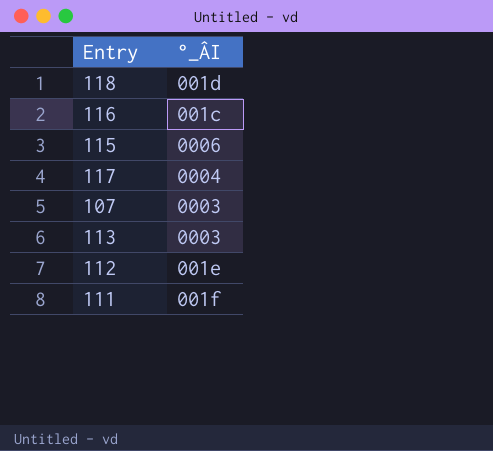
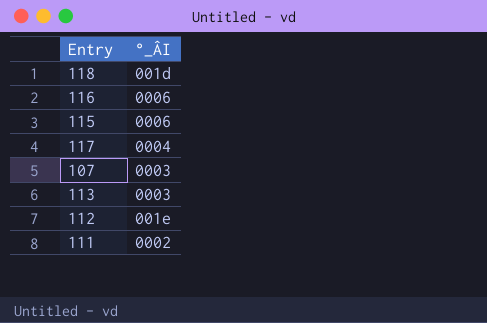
116 | °_ÂI: 001c -> 0006
111 | °_ÂI: 001f -> 0002

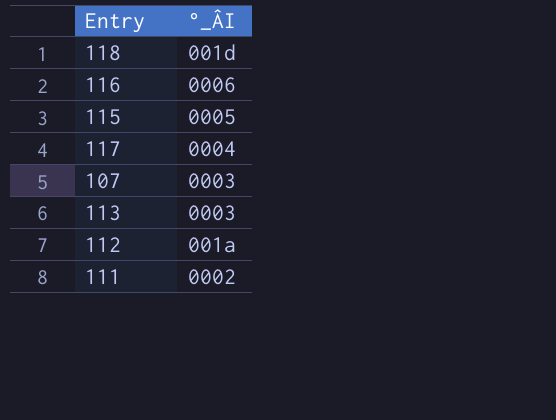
115 | °_ÂI: 0006 -> 0005
112 | °_ÂI: 001e -> 001a

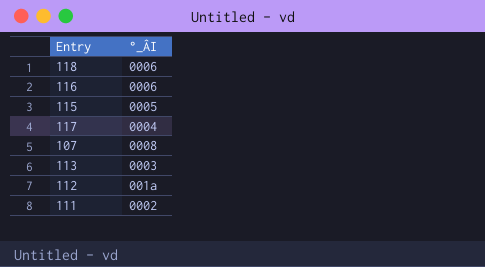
118 | °_ÂI: 001d -> 0006
107 | °_ÂI: 0003 -> 0008

